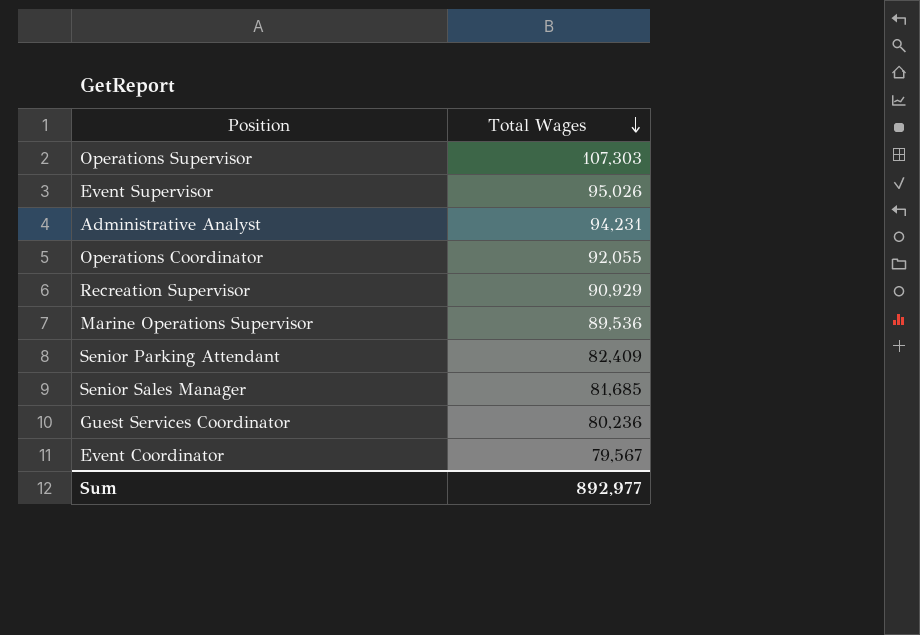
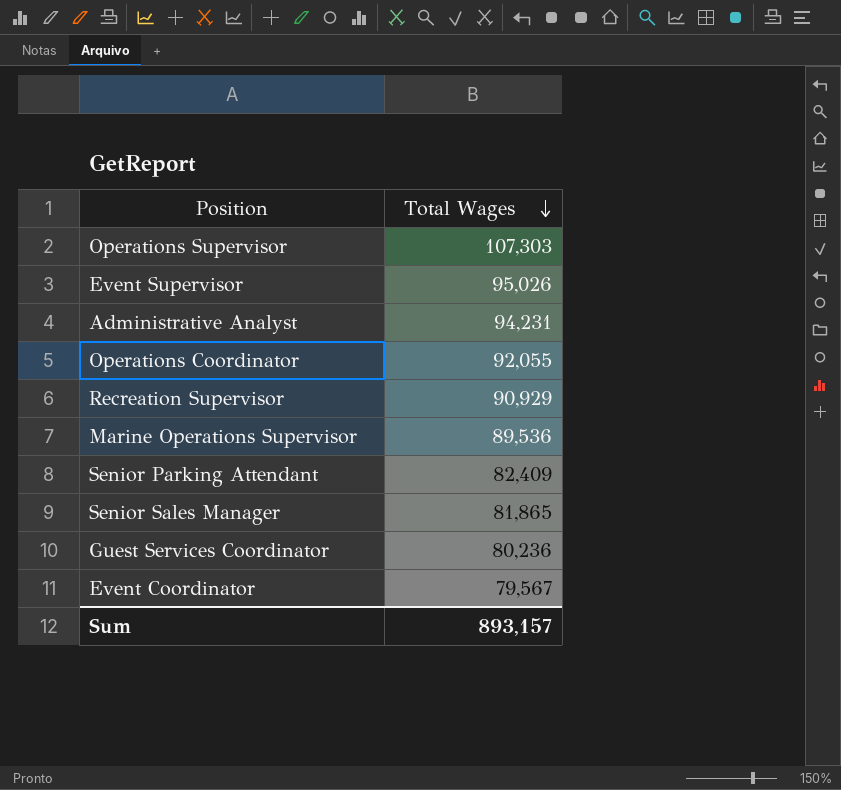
Senior Sales Manager | Total Wages: 81,685 -> 81,865
Sum | Total Wages: 892,977 -> 893,157

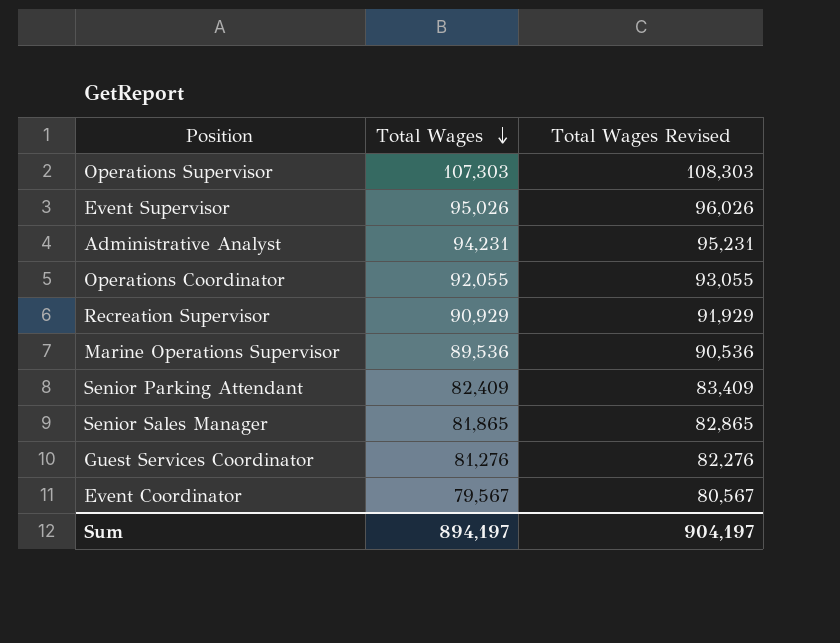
column Total Wages Revised | formula: none -> [Total Wages] + 1000
Guest Services Coordinator | Total Wages: 80,236 -> 81,276
Sum | Total Wages: 893,157 -> 894,197

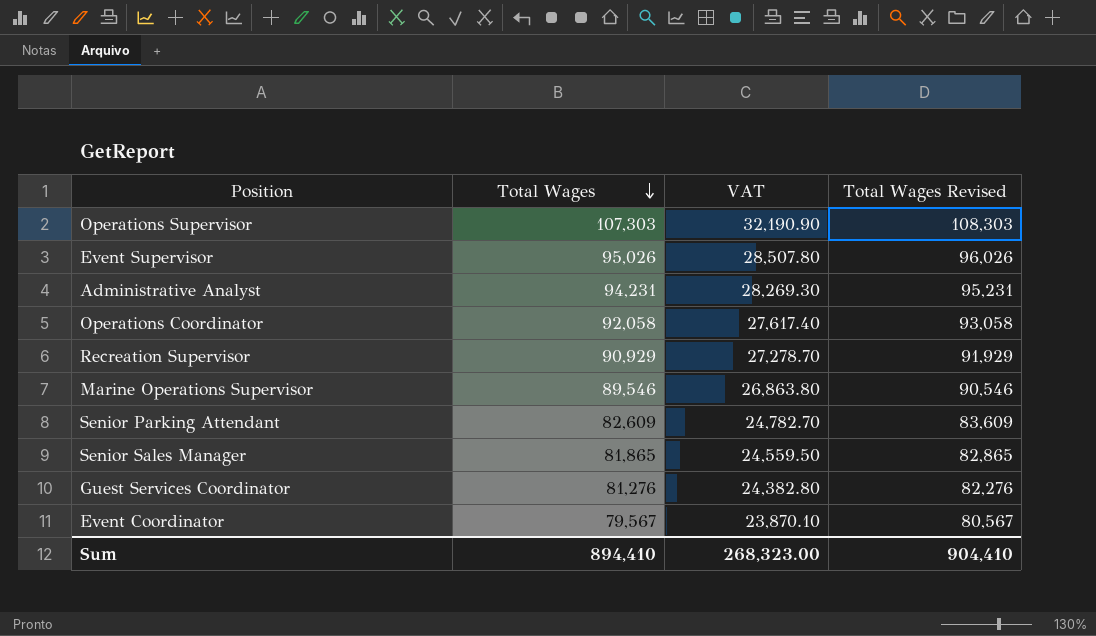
column VAT | formula: none -> [Total Wages] * 0.3
Operations Coordinator | Total Wages: 92,055 -> 92,058
Operations Coordinator | Total Wages Revised: 93,055 -> 93,058
Marine Operations Supervisor | Total Wages: 89,536 -> 89,546
Marine Operations Supervisor | Total Wages Revised: 90,536 -> 90,546
Senior Parking Attendant | Total Wages: 82,409 -> 82,609
Senior Parking Attendant | Total Wages Revised: 83,409 -> 83,609
Sum | Total Wages: 894,197 -> 894,410
Sum | Total Wages Revised: 904,197 -> 904,410

